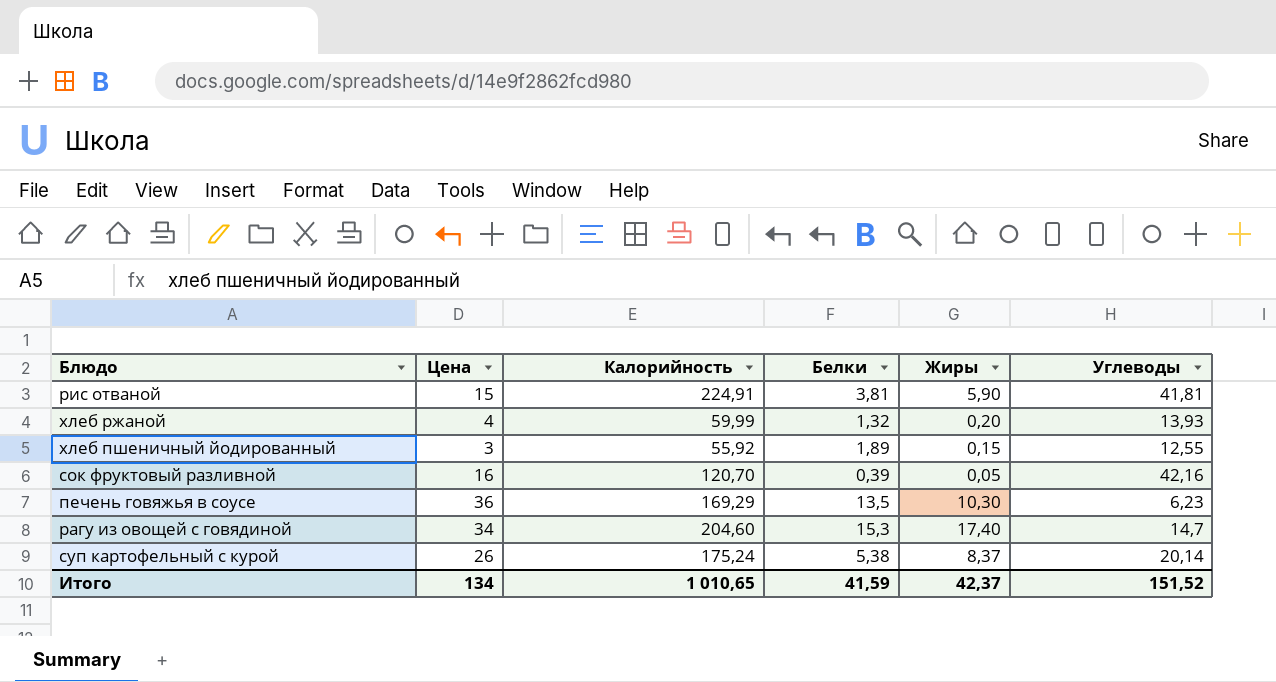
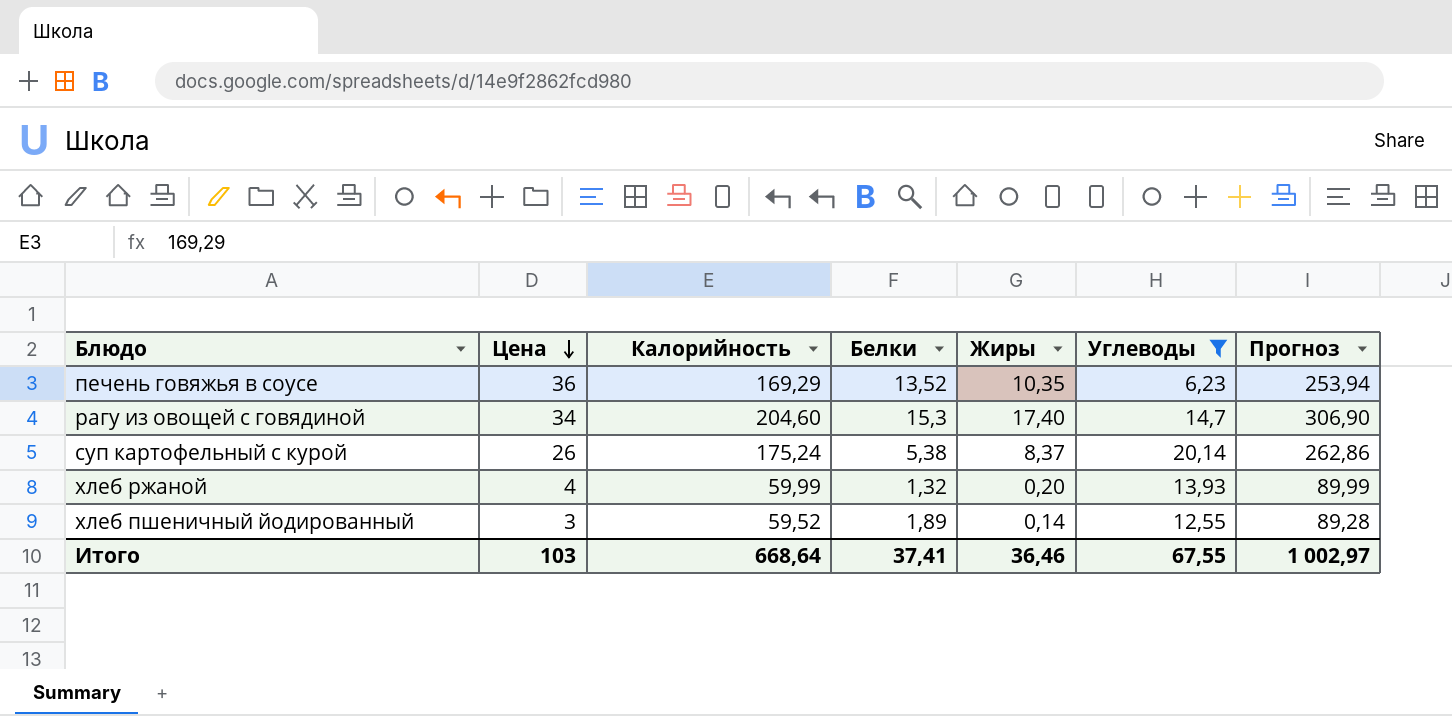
filter: none -> Углеводы <= 20,14
row order: none -> Цена descending
column Прогноз | formula: none -> [Калорийность] * 1,5
печень говяжья в соусе | Белки: 13,5 -> 13,52
печень говяжья в соусе | Жиры: 10,30 -> 10,35
хлеб пшеничный йодированный | Калорийность: 55,92 -> 59,52
хлеб пшеничный йодированный | Жиры: 0,15 -> 0,14
Итого | Цена: 134 -> 103
Итого | Калорийность: 1 010,65 -> 668,64
Итого | Белки: 41,59 -> 37,41
Итого | Жиры: 42,37 -> 36,46
Итого | Углеводы: 151,52 -> 67,55

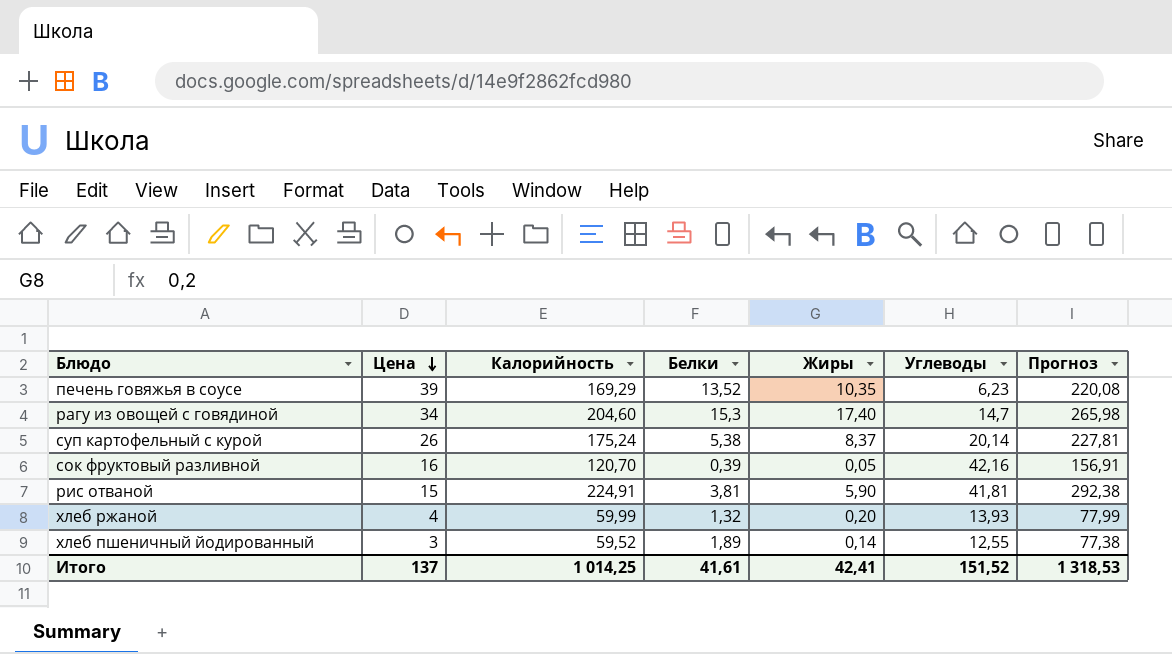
filter: Углеводы <= 20,14 -> none
column Прогноз | formula: [Калорийность] * 1,5 -> [Калорийность] * 1,3
печень говяжья в соусе | Цена: 36 -> 39
Итого | Цена: 103 -> 137
Итого | Калорийность: 668,64 -> 1 014,25
Итого | Белки: 37,41 -> 41,61
Итого | Жиры: 36,46 -> 42,41
Итого | Углеводы: 67,55 -> 151,52
Итого | Прогноз: 1 002,97 -> 1 318,53

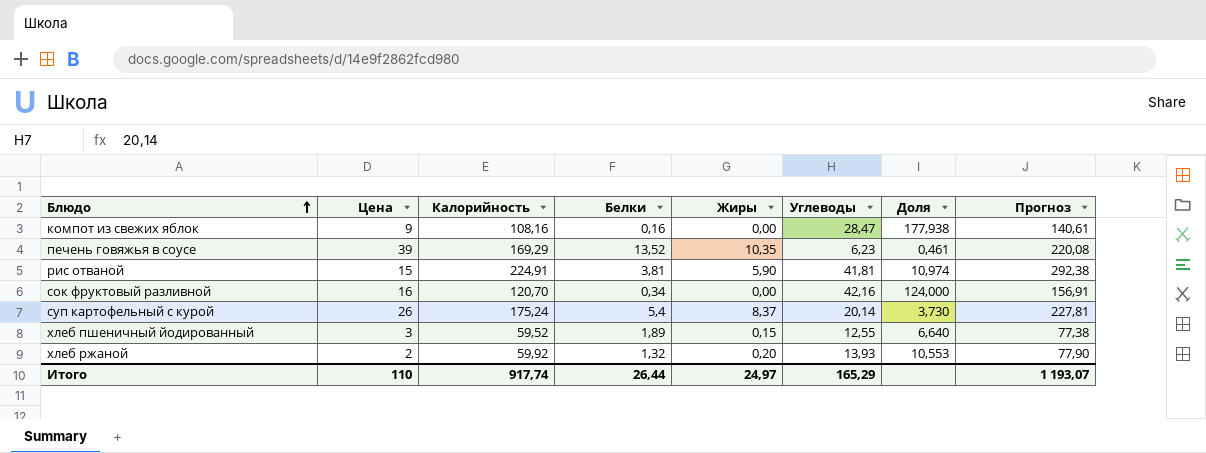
row order: Цена descending -> Блюдо ascending
column Доля | formula: none -> [Углеводы] / [Белки]
row рагу из овощей с говядиной: 34 | 204,60 | 15,3 | 17,40 | 14,7 | 265,98 -> none
row компот из свежих яблок: none -> 9 | 108,16 | 0,16 | 0,00 | 28,47 | 177,938 | 140,61
сок фруктовый разливной | Белки: 0,39 -> 0,34
сок фруктовый разливной | Жиры: 0,05 -> 0,00
суп картофельный с курой | Белки: 5,38 -> 5,4
хлеб пшеничный йодированный | Жиры: 0,14 -> 0,15
хлеб ржаной | Цена: 4 -> 2
хлеб ржаной | Калорийность: 59,99 -> 59,92
хлеб ржаной | Прогноз: 77,99 -> 77,90
Итого | Цена: 137 -> 110
Итого | Калорийность: 1 014,25 -> 917,74
Итого | Белки: 41,61 -> 26,44
Итого | Жиры: 42,41 -> 24,97
Итого | Углеводы: 151,52 -> 165,29
Итого | Прогноз: 1 318,53 -> 1 193,07

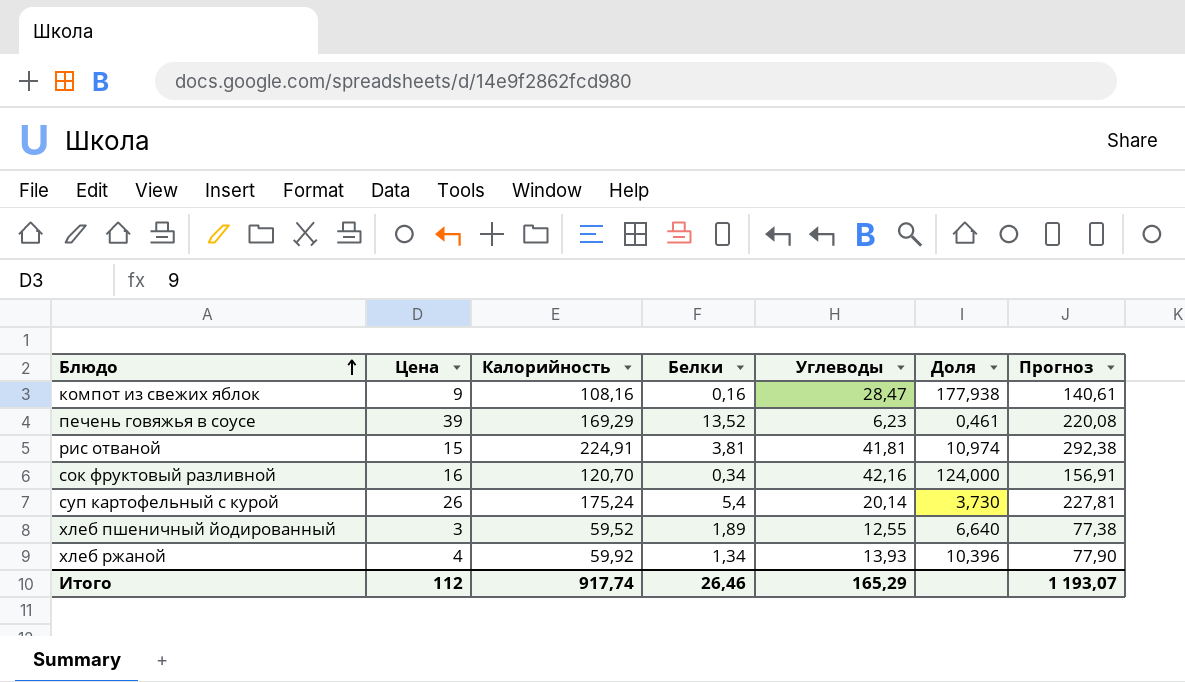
column Жиры | position: 5 -> none
хлеб ржаной | Цена: 2 -> 4
хлеб ржаной | Белки: 1,32 -> 1,34
хлеб ржаной | Доля: 10,553 -> 10,396
Итого | Цена: 110 -> 112
Итого | Белки: 26,44 -> 26,46

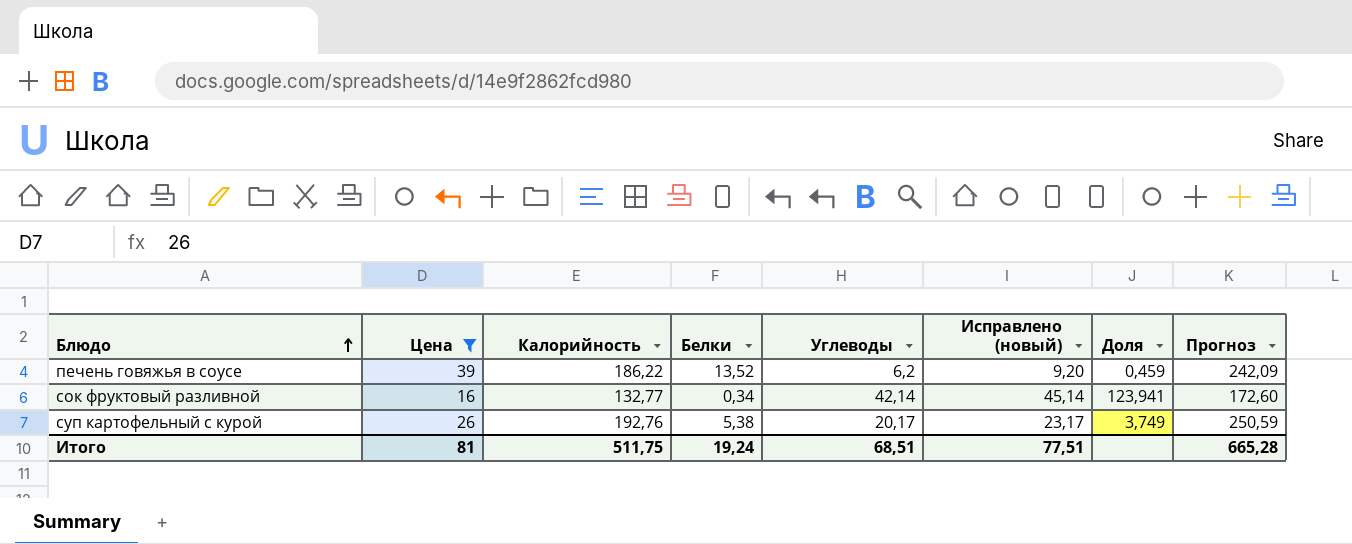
filter: none -> Цена >= 16
column Исправлено (новый) | formula: none -> [Углеводы] + 3
печень говяжья в соусе | Калорийность: 169,29 -> 186,22
печень говяжья в соусе | Углеводы: 6,23 -> 6,2
печень говяжья в соусе | Доля: 0,461 -> 0,459
печень говяжья в соусе | Прогноз: 220,08 -> 242,09
сок фруктовый разливной | Калорийность: 120,70 -> 132,77
сок фруктовый разливной | Углеводы: 42,16 -> 42,14
сок фруктовый разливной | Доля: 124,000 -> 123,941
сок фруктовый разливной | Прогноз: 156,91 -> 172,60
суп картофельный с курой | Калорийность: 175,24 -> 192,76
суп картофельный с курой | Белки: 5,4 -> 5,38
суп картофельный с курой | Углеводы: 20,14 -> 20,17
суп картофельный с курой | Доля: 3,730 -> 3,749
суп картофельный с курой | Прогноз: 227,81 -> 250,59
Итого | Цена: 112 -> 81
Итого | Калорийность: 917,74 -> 511,75
Итого | Белки: 26,46 -> 19,24
Итого | Углеводы: 165,29 -> 68,51
Итого | Прогноз: 1 193,07 -> 665,28

